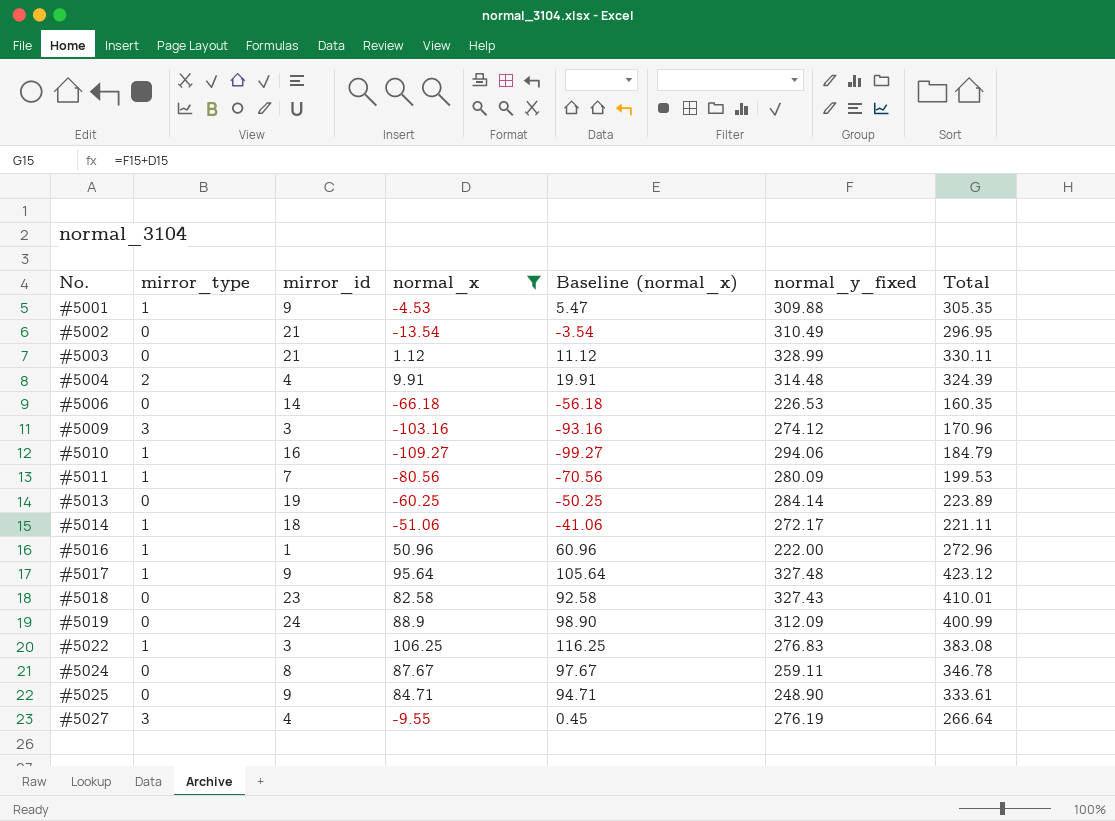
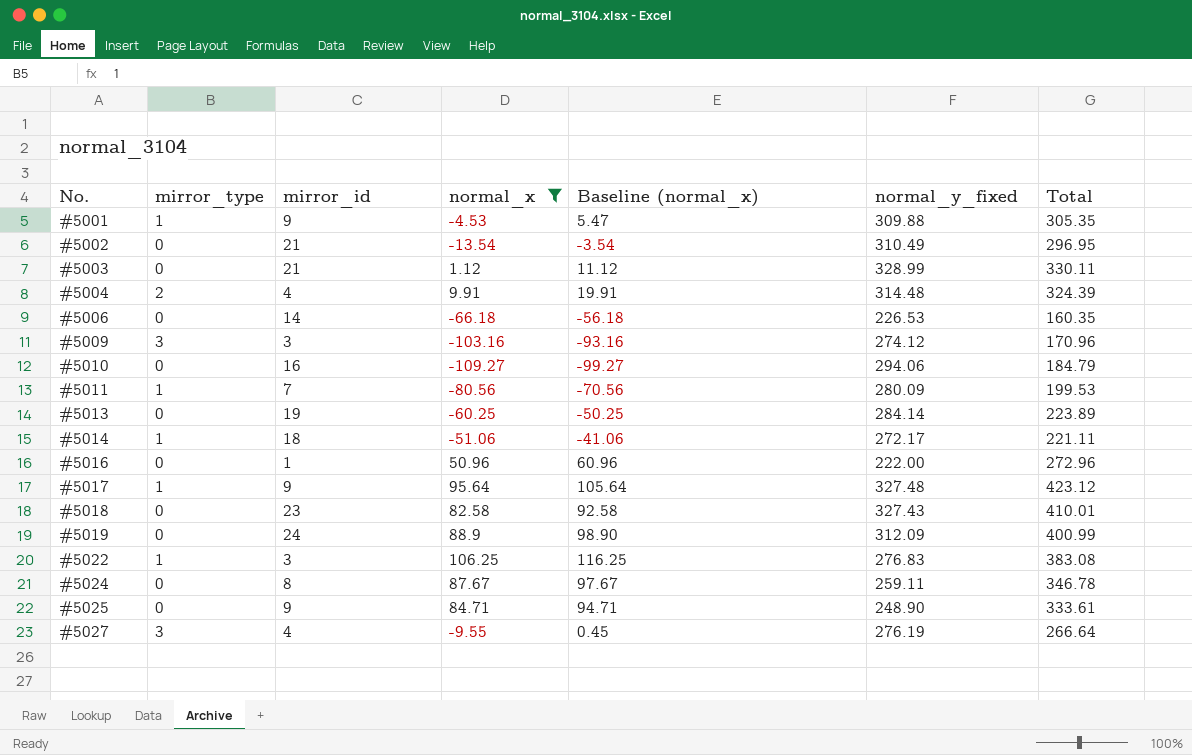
#5010 | mirror_type: 1 -> 0
#5016 | mirror_type: 1 -> 0

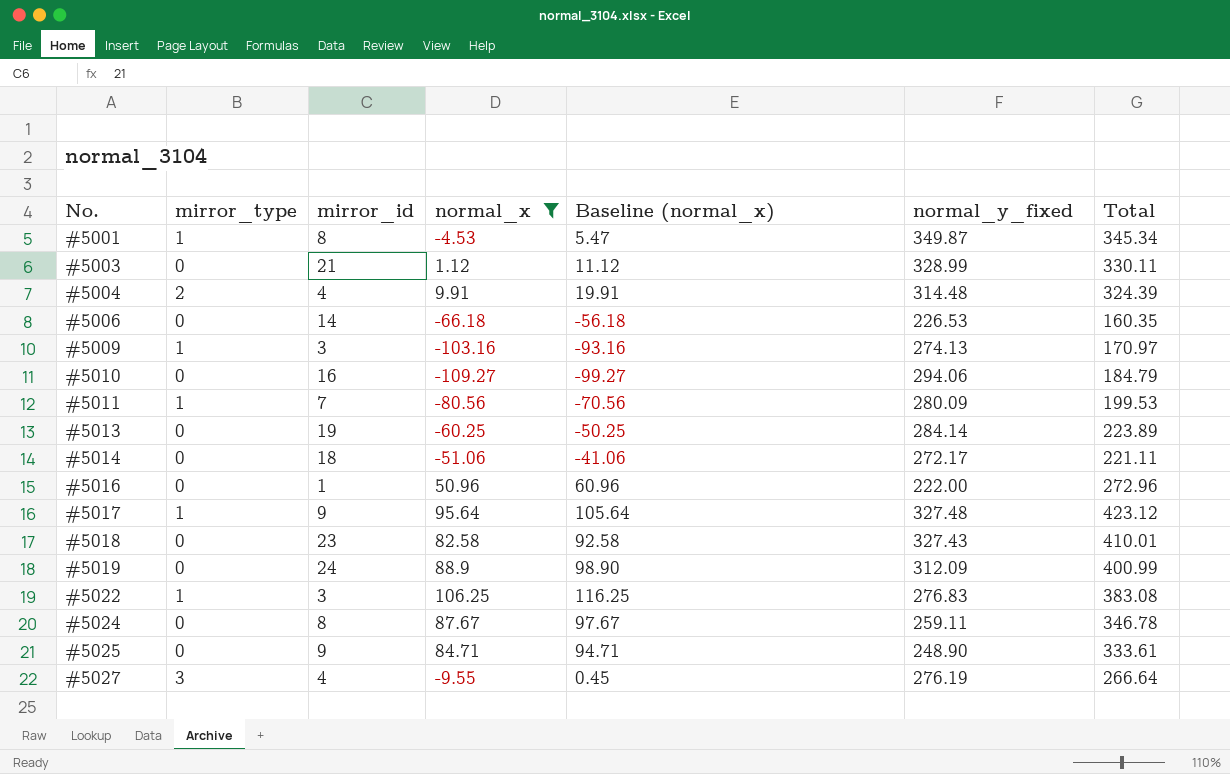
row #5002: 0 | 21 | -13.54 | -3.54 | 310.49 | 296.95 -> none
#5001 | mirror_id: 9 -> 8
#5001 | normal_y_fixed: 309.88 -> 349.87
#5001 | Total: 305.35 -> 345.34
#5009 | mirror_type: 3 -> 1
#5009 | normal_y_fixed: 274.12 -> 274.13
#5009 | Total: 170.96 -> 170.97
#5014 | mirror_type: 1 -> 0

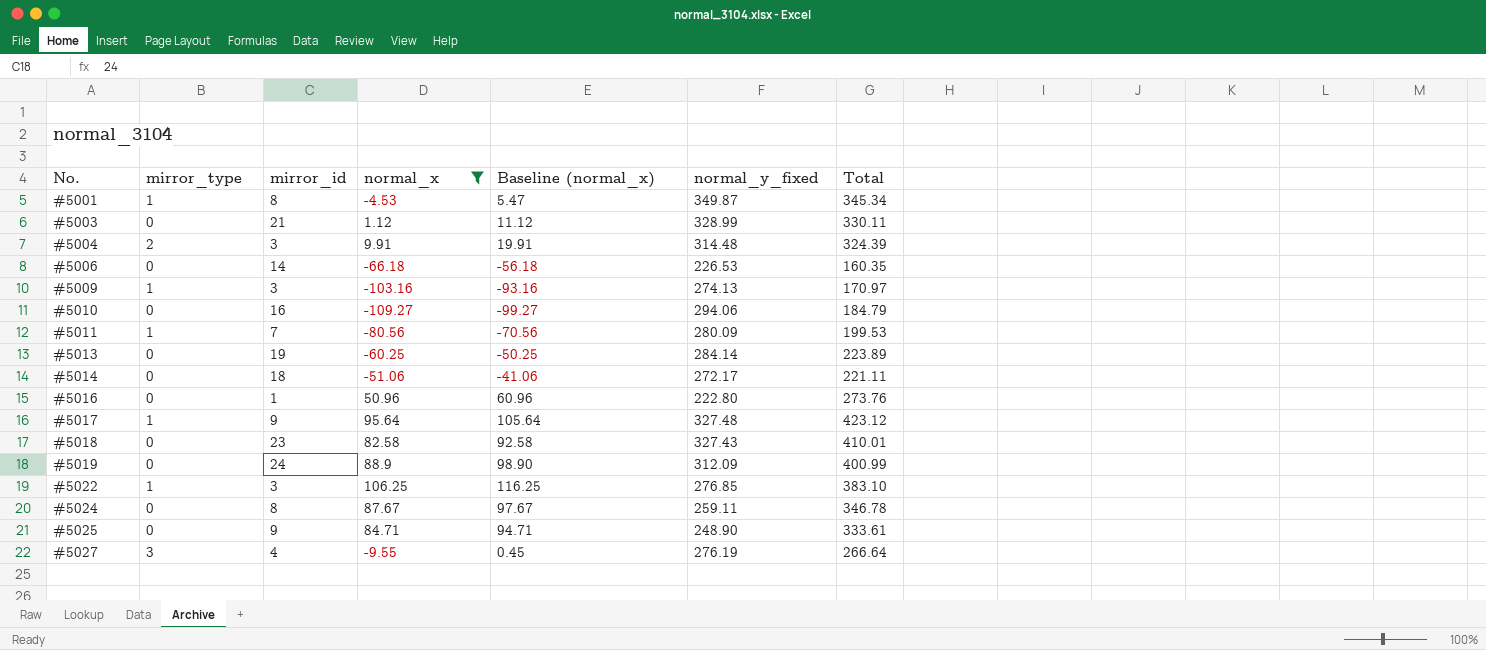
#5004 | mirror_id: 4 -> 3
#5016 | normal_y_fixed: 222.00 -> 222.80
#5016 | Total: 272.96 -> 273.76
#5022 | normal_y_fixed: 276.83 -> 276.85
#5022 | Total: 383.08 -> 383.10

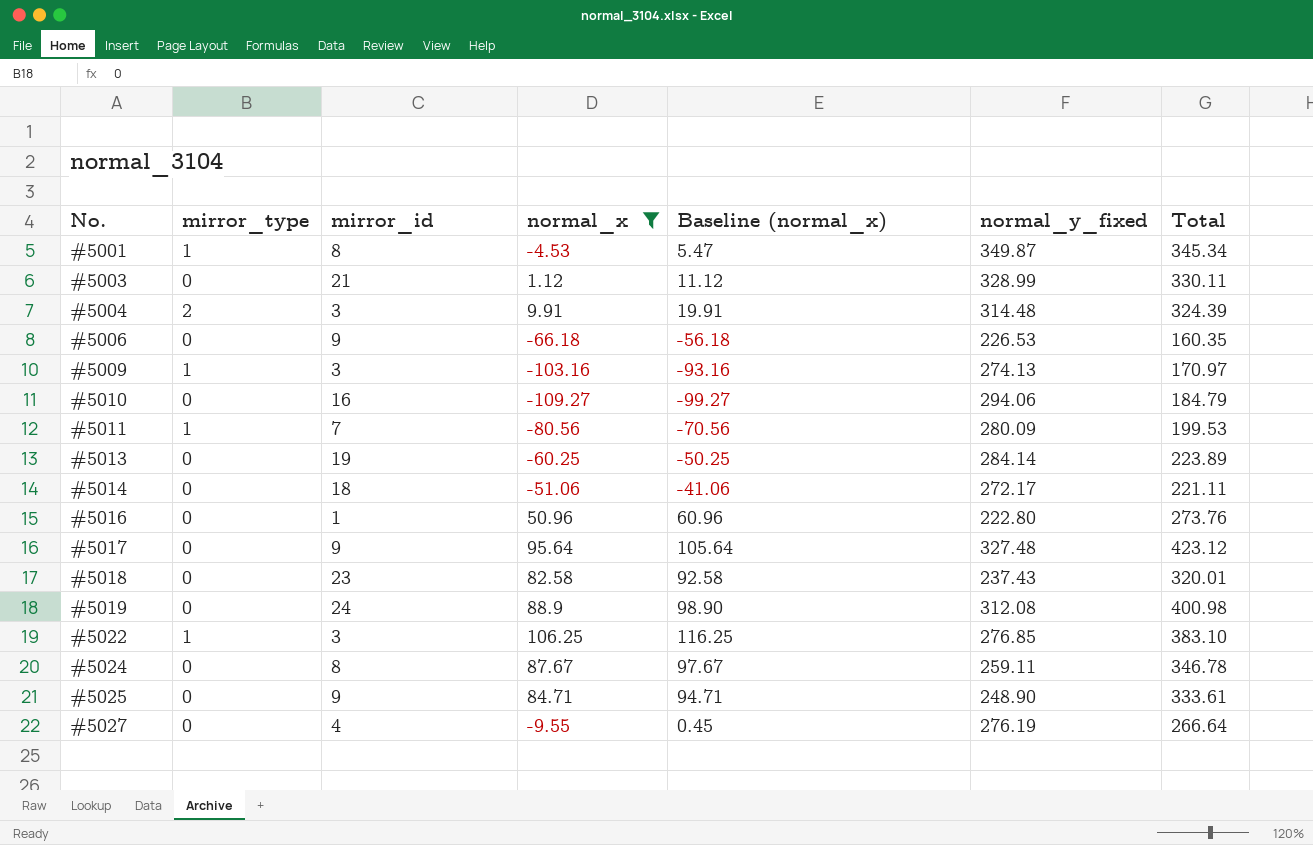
#5006 | mirror_id: 14 -> 9
#5017 | mirror_type: 1 -> 0
#5018 | normal_y_fixed: 327.43 -> 237.43
#5018 | Total: 410.01 -> 320.01
#5019 | normal_y_fixed: 312.09 -> 312.08
#5019 | Total: 400.99 -> 400.98
#5027 | mirror_type: 3 -> 0

